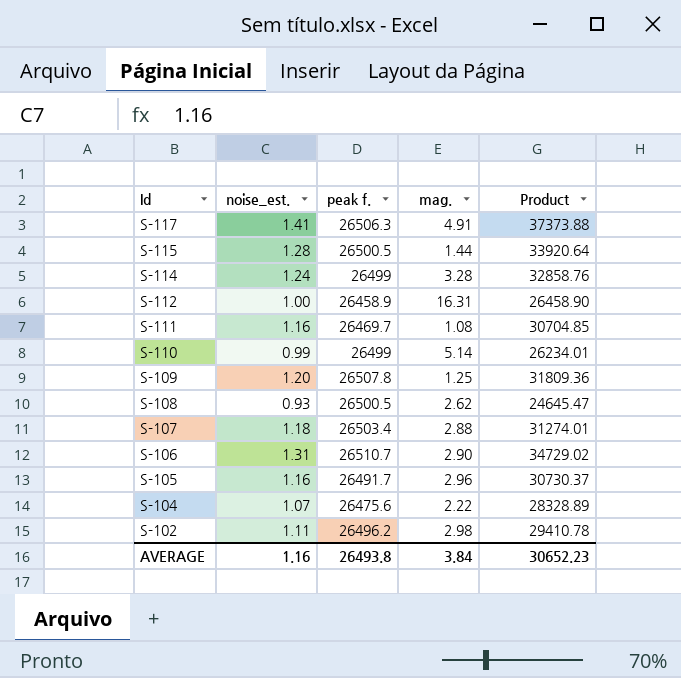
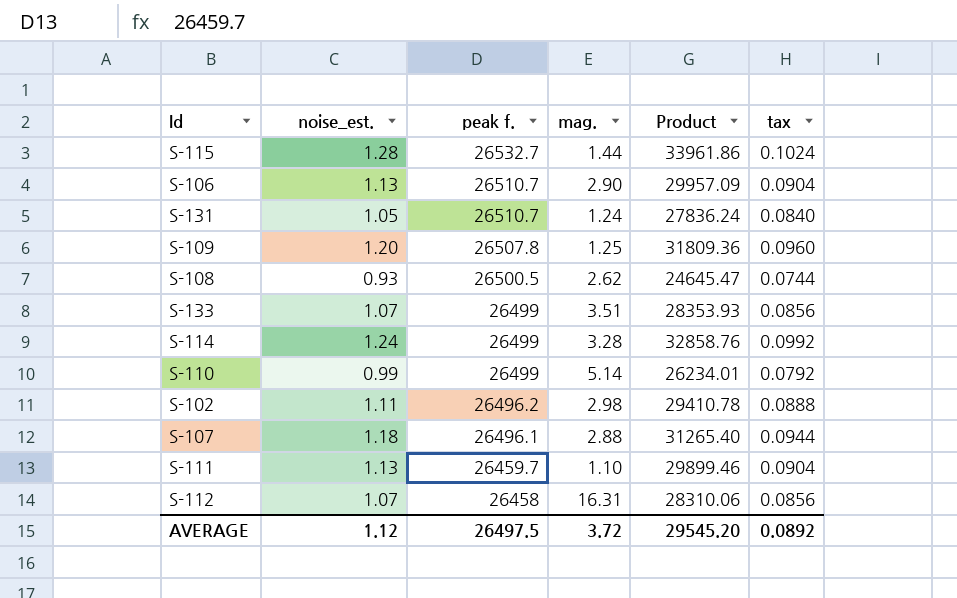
row order: Id descending -> peak f. descending
column tax | formula: none -> [noise_est.] * 0.08
row S-117: 1.41 | 26506.3 | 4.91 | 37373.88 -> none
row S-105: 1.16 | 26491.7 | 2.96 | 30730.37 -> none
row S-104: 1.07 | 26475.6 | 2.22 | 28328.89 -> none
S-115 | peak f.: 26500.5 -> 26532.7
S-115 | Product: 33920.64 -> 33961.86
S-106 | noise_est.: 1.31 -> 1.13
S-106 | Product: 34729.02 -> 29957.09
row S-131: none -> 1.05 | 26510.7 | 1.24 | 27836.24 | 0.0840
row S-133: none -> 1.07 | 26499 | 3.51 | 28353.93 | 0.0856
S-107 | peak f.: 26503.4 -> 26496.1
S-107 | Product: 31274.01 -> 31265.40
S-111 | noise_est.: 1.16 -> 1.13
S-111 | peak f.: 26469.7 -> 26459.7
S-111 | mag.: 1.08 -> 1.10
S-111 | Product: 30704.85 -> 29899.46
S-112 | noise_est.: 1.00 -> 1.07
S-112 | peak f.: 26458.9 -> 26458
S-112 | Product: 26458.90 -> 28310.06
AVERAGE | noise_est.: 1.16 -> 1.12
AVERAGE | peak f.: 26493.8 -> 26497.5
AVERAGE | mag.: 3.84 -> 3.72
AVERAGE | Product: 30652.23 -> 29545.20

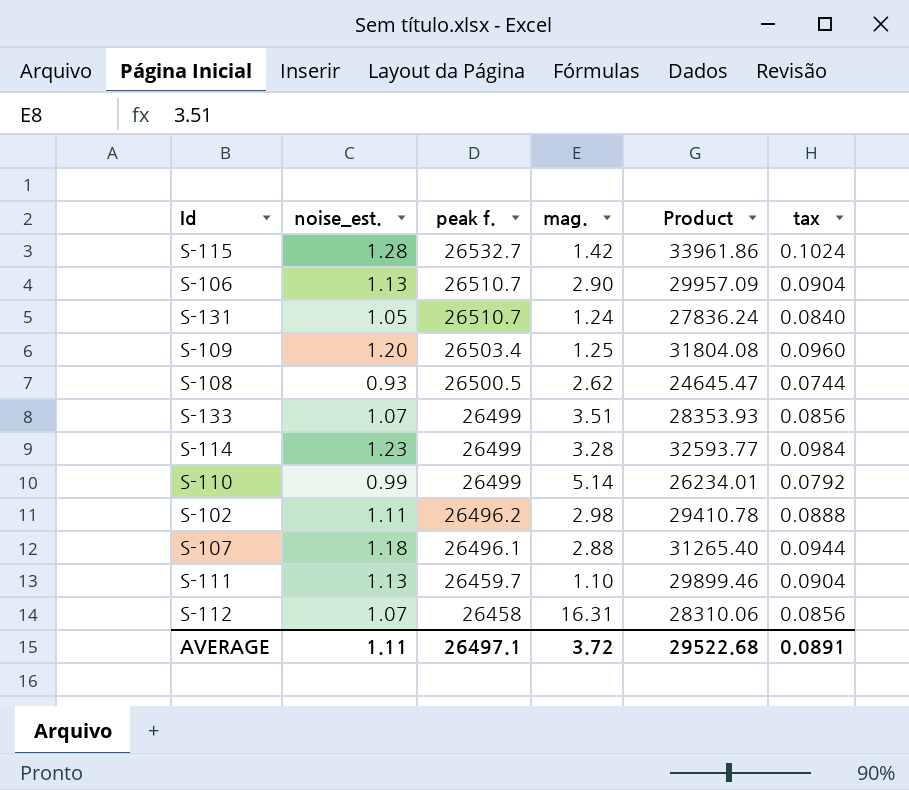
S-115 | mag.: 1.44 -> 1.42
S-109 | peak f.: 26507.8 -> 26503.4
S-109 | Product: 31809.36 -> 31804.08
S-114 | noise_est.: 1.24 -> 1.23
S-114 | Product: 32858.76 -> 32593.77
S-114 | tax: 0.0992 -> 0.0984
AVERAGE | noise_est.: 1.12 -> 1.11
AVERAGE | peak f.: 26497.5 -> 26497.1
AVERAGE | Product: 29545.20 -> 29522.68
AVERAGE | tax: 0.0892 -> 0.0891

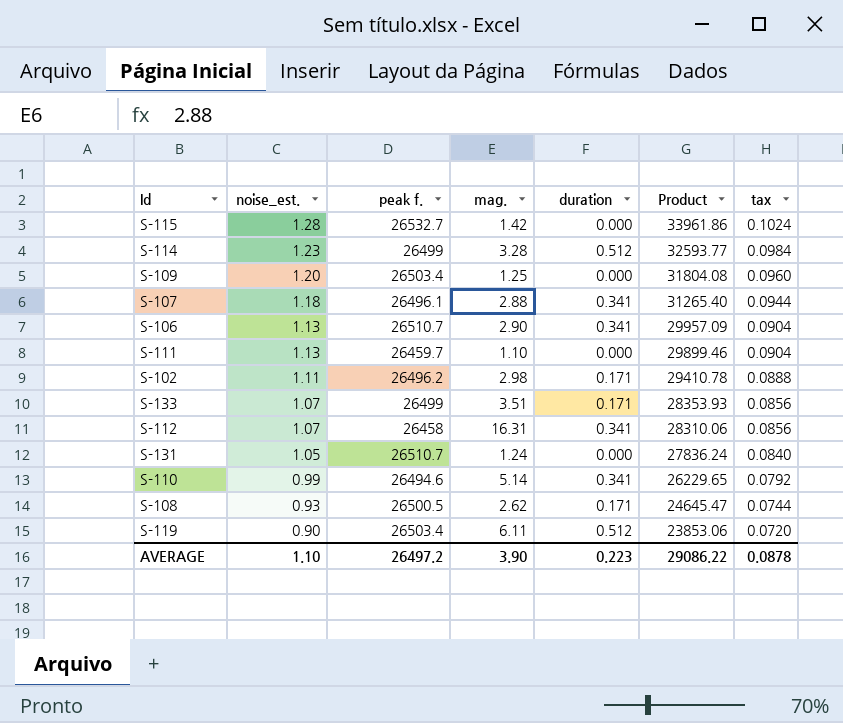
row order: peak f. descending -> noise_est. descending
column duration | position: none -> 5
S-110 | peak f.: 26499 -> 26494.6
S-110 | Product: 26234.01 -> 26229.65
row S-119: none -> 0.90 | 26503.4 | 6.11 | 0.512 | 23853.06 | 0.0720
AVERAGE | noise_est.: 1.11 -> 1.10
AVERAGE | peak f.: 26497.1 -> 26497.2
AVERAGE | mag.: 3.72 -> 3.90
AVERAGE | Product: 29522.68 -> 29086.22
AVERAGE | tax: 0.0891 -> 0.0878

